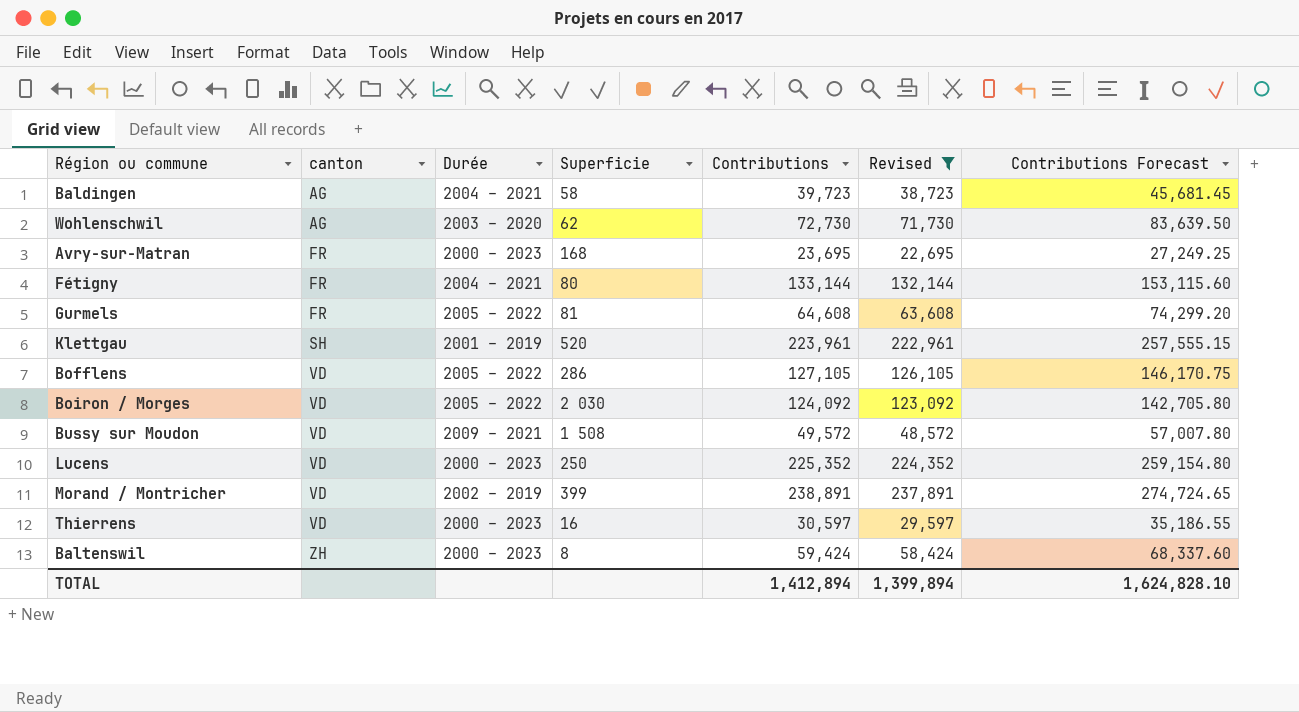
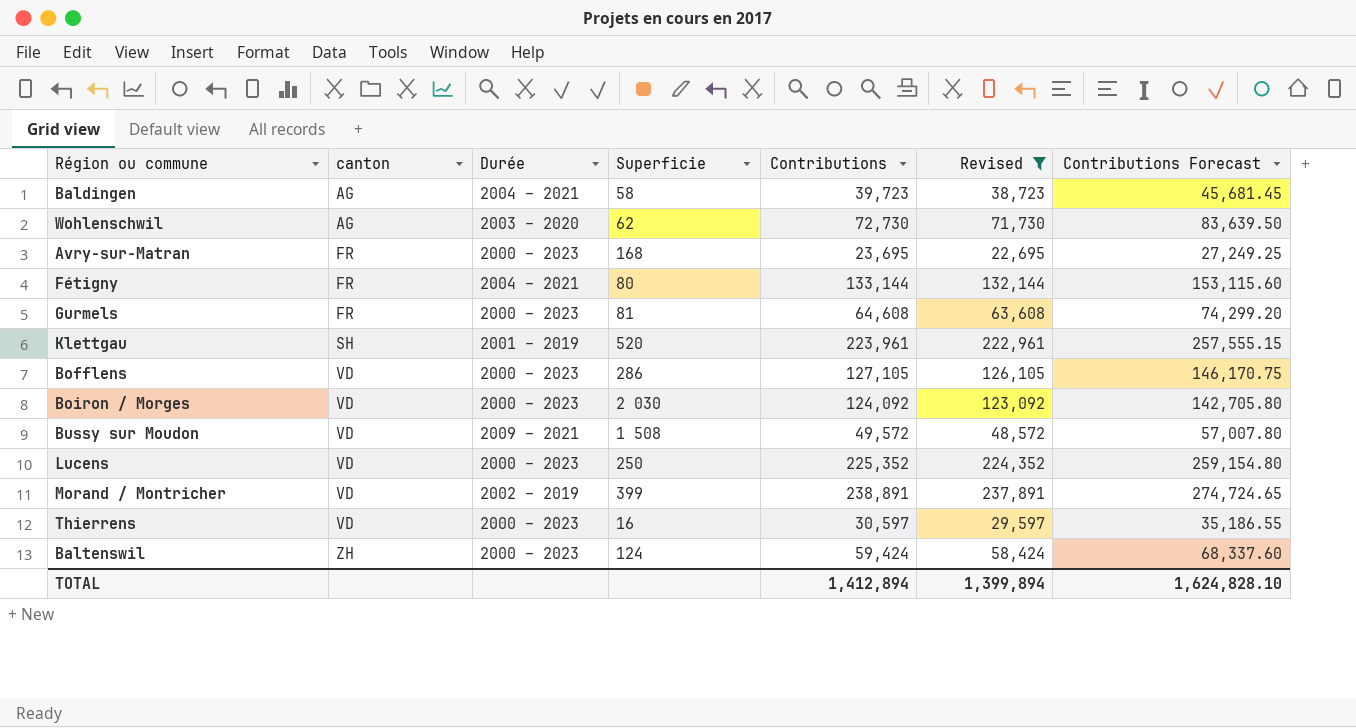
Gurmels | Durée: 2005 – 2022 -> 2000 – 2023
Bofflens | Durée: 2005 – 2022 -> 2000 – 2023
Boiron / Morges | Durée: 2005 – 2022 -> 2000 – 2023
Baltenswil | Superficie: 8 -> 124

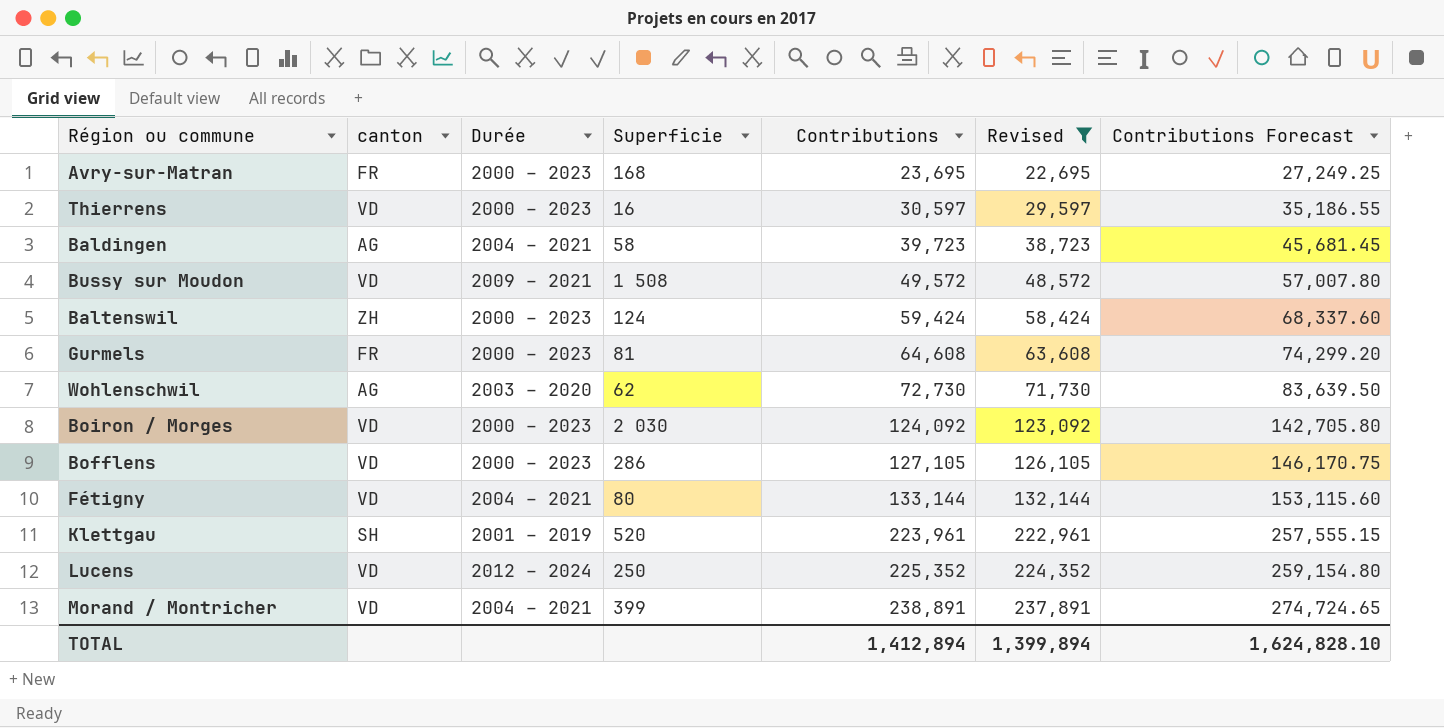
row order: canton ascending -> Contributions ascending
Fétigny | canton: FR -> VD
Lucens | Durée: 2000 – 2023 -> 2012 – 2024
Morand / Montricher | Durée: 2002 – 2019 -> 2004 – 2021

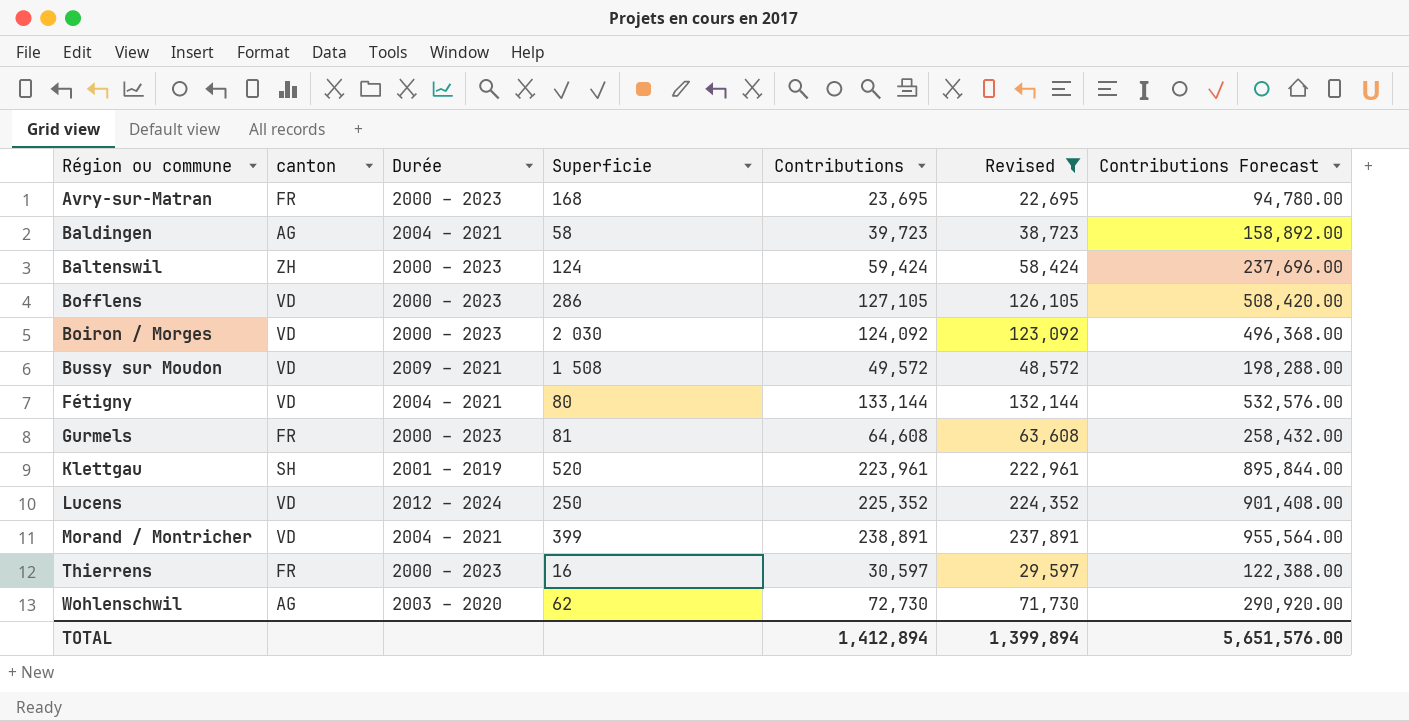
row order: Contributions ascending -> Région ou commune ascending
column Contributions Forecast | formula: [Contributions] * 1.15 -> [Contributions] * 4
Thierrens | canton: VD -> FR
TOTAL | Contributions Forecast: 1,624,828.10 -> 5,651,576.00

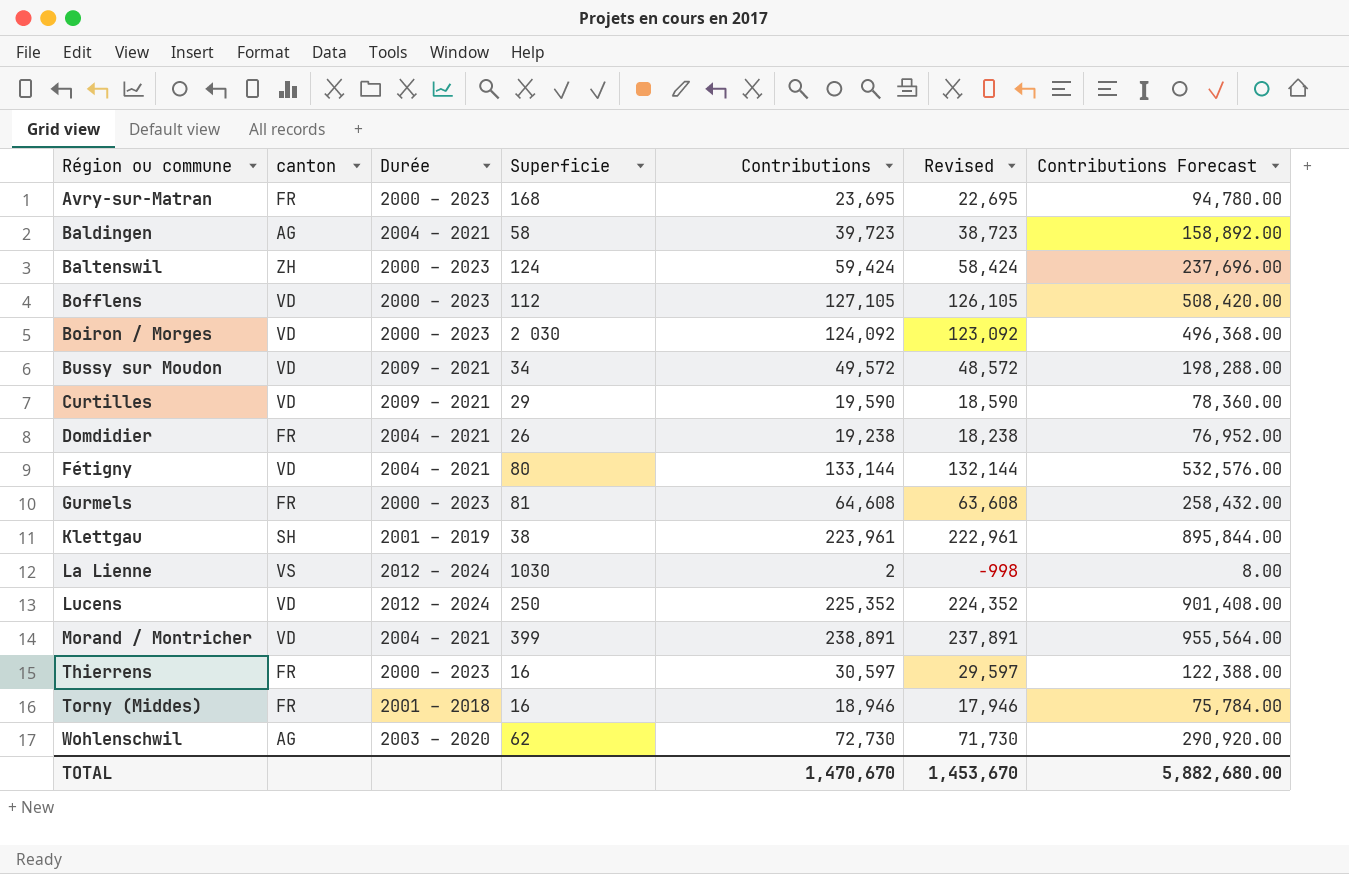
filter: Revised >= 22,695 -> none
Bofflens | Superficie: 286 -> 112
Bussy sur Moudon | Superficie: 1 508 -> 34
Klettgau | Superficie: 520 -> 38
TOTAL | Contributions: 1,412,894 -> 1,470,670
TOTAL | Revised: 1,399,894 -> 1,453,670
TOTAL | Contributions Forecast: 5,651,576.00 -> 5,882,680.00

